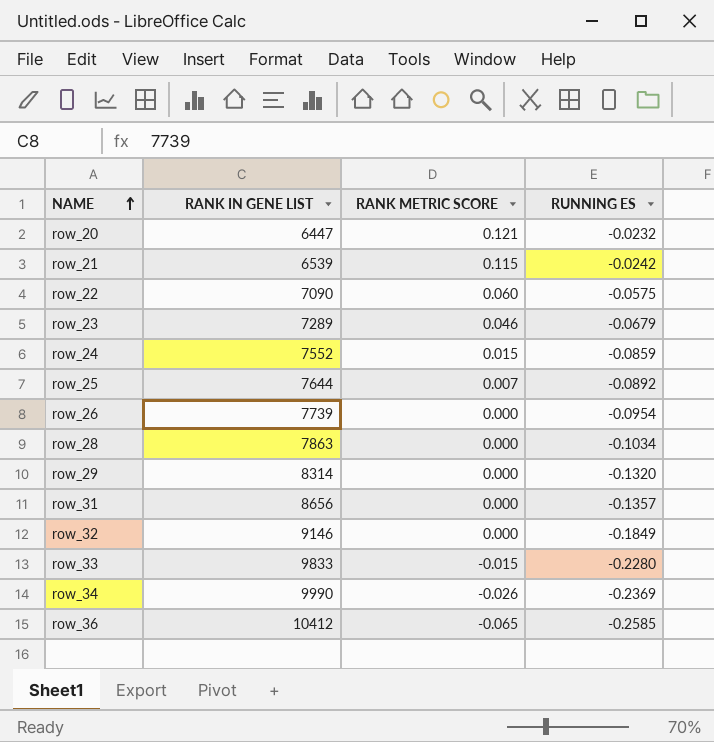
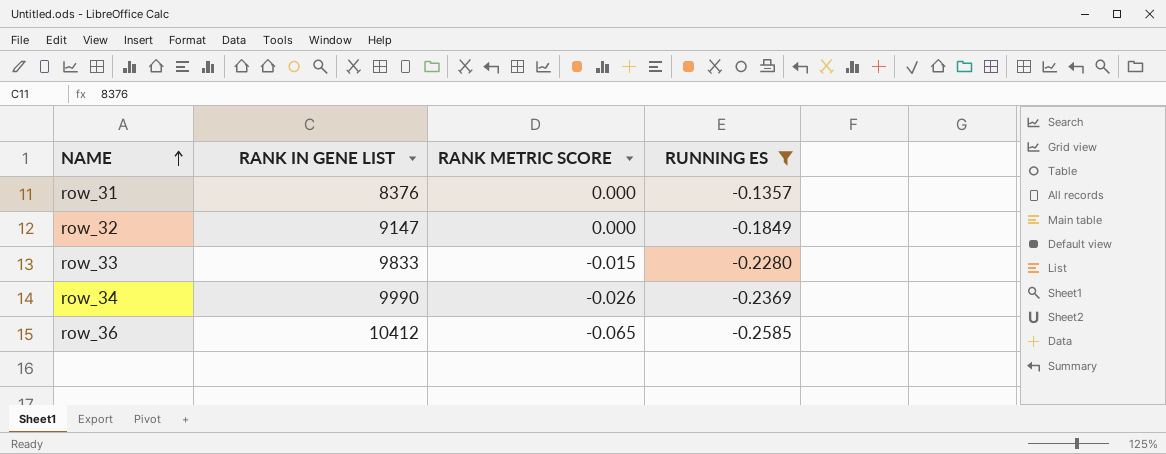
filter: none -> RUNNING ES <= -0.1357
row_31 | RANK IN GENE LIST: 8656 -> 8376
row_32 | RANK IN GENE LIST: 9146 -> 9147

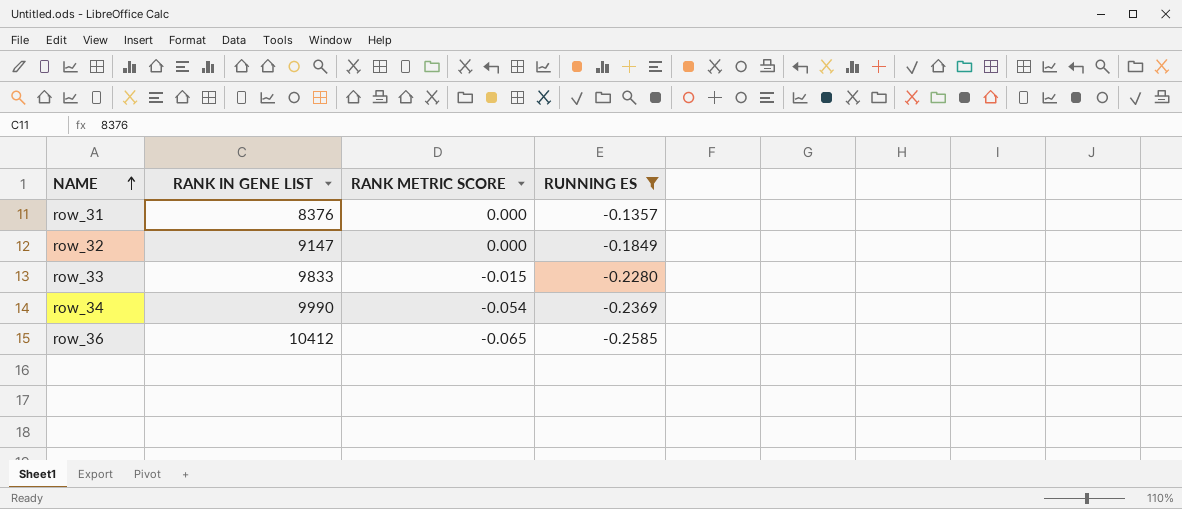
row_34 | RANK METRIC SCORE: -0.026 -> -0.054

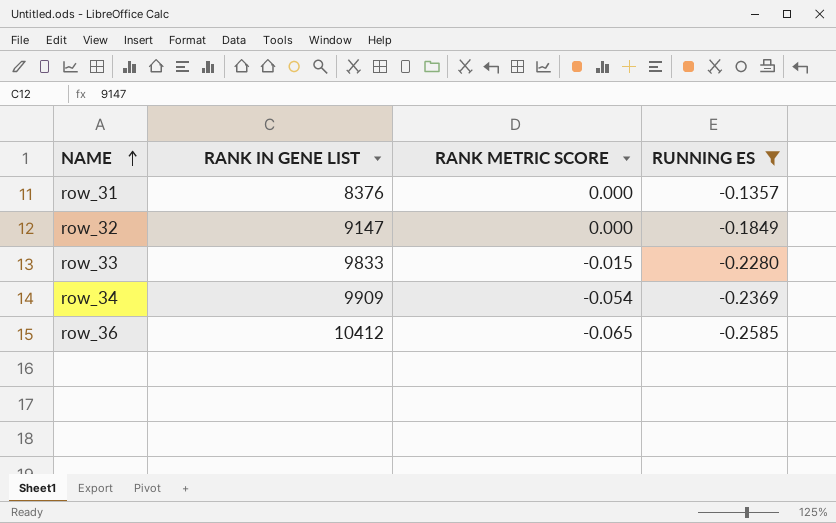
row_34 | RANK IN GENE LIST: 9990 -> 9909

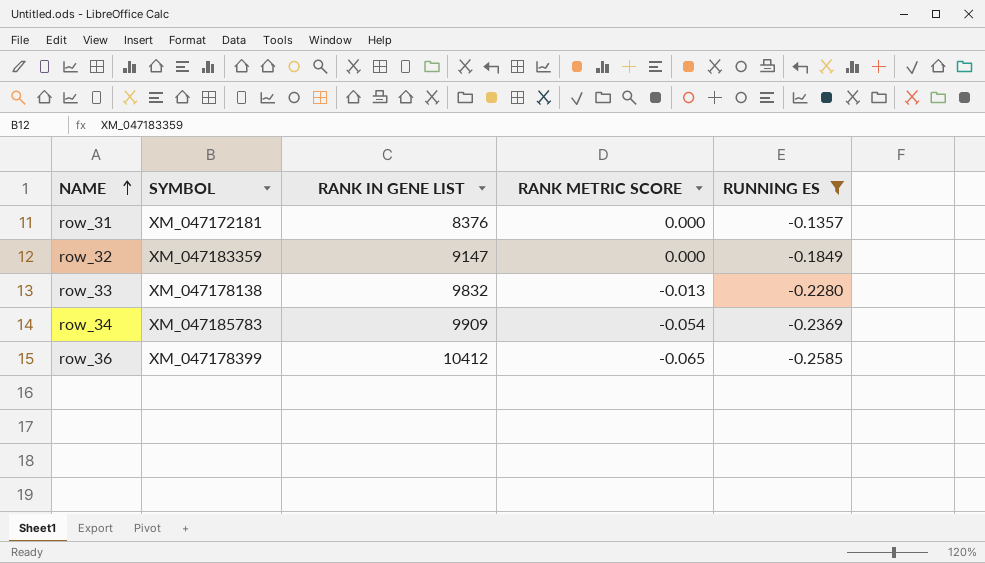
column SYMBOL | position: none -> 2
row_33 | RANK IN GENE LIST: 9833 -> 9832
row_33 | RANK METRIC SCORE: -0.015 -> -0.013

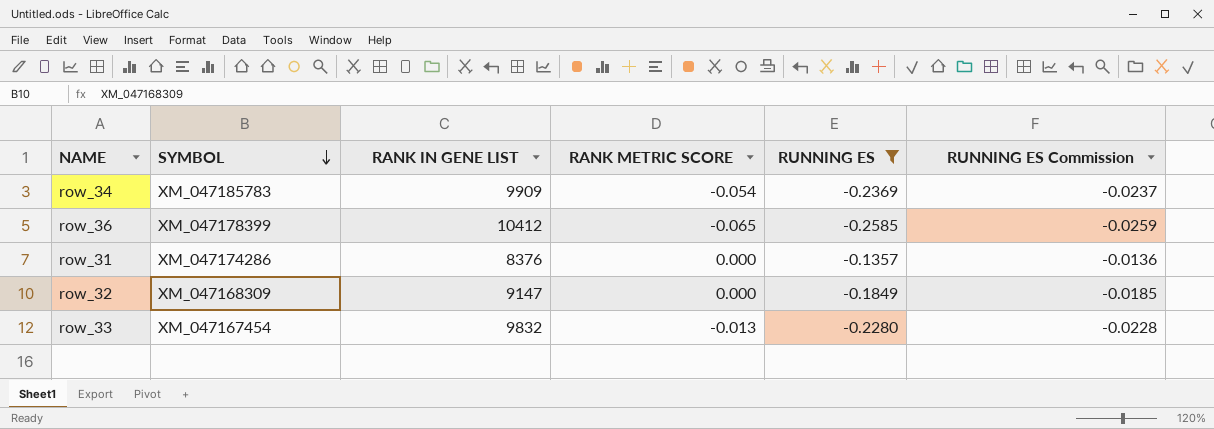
row order: NAME ascending -> SYMBOL descending
column RUNNING ES Commission | formula: none -> [RUNNING ES] * 0.1
row_31 | SYMBOL: XM_047172181 -> XM_047174286
row_32 | SYMBOL: XM_047183359 -> XM_047168309
row_33 | SYMBOL: XM_047178138 -> XM_047167454

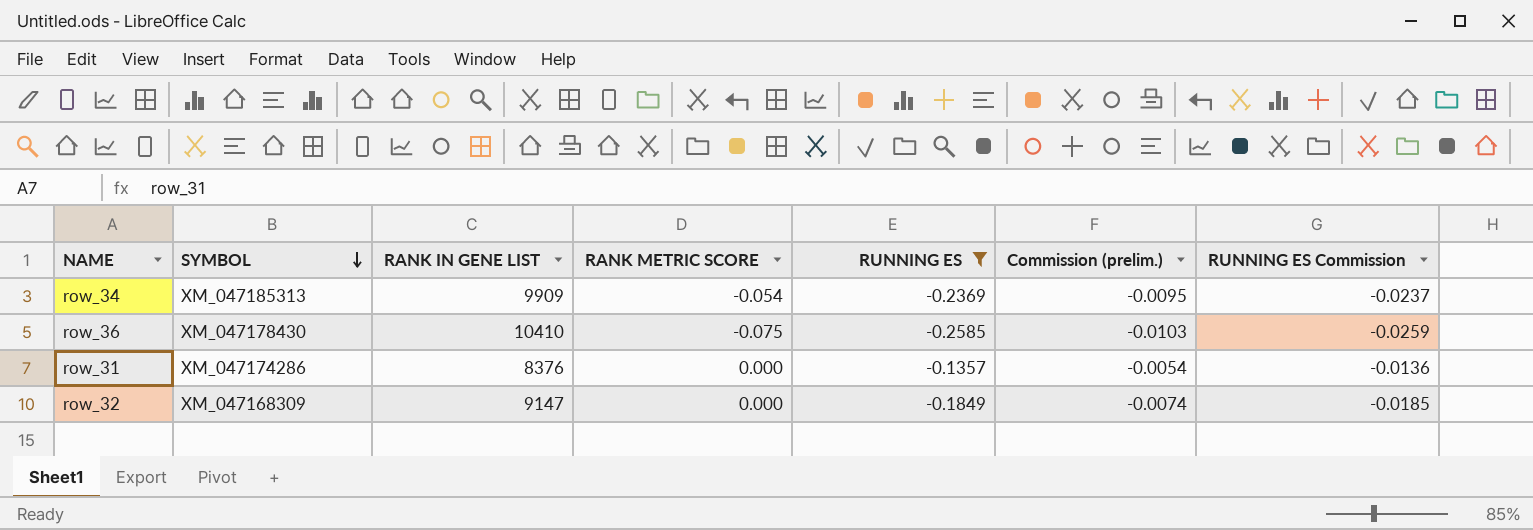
column Commission (prelim.) | formula: none -> [RUNNING ES] * 0.04
row row_33: XM_047167454 | 9832 | -0.013 | -0.2280 | -0.0228 -> none
row_34 | SYMBOL: XM_047185783 -> XM_047185313
row_36 | SYMBOL: XM_047178399 -> XM_047178430
row_36 | RANK IN GENE LIST: 10412 -> 10410
row_36 | RANK METRIC SCORE: -0.065 -> -0.075

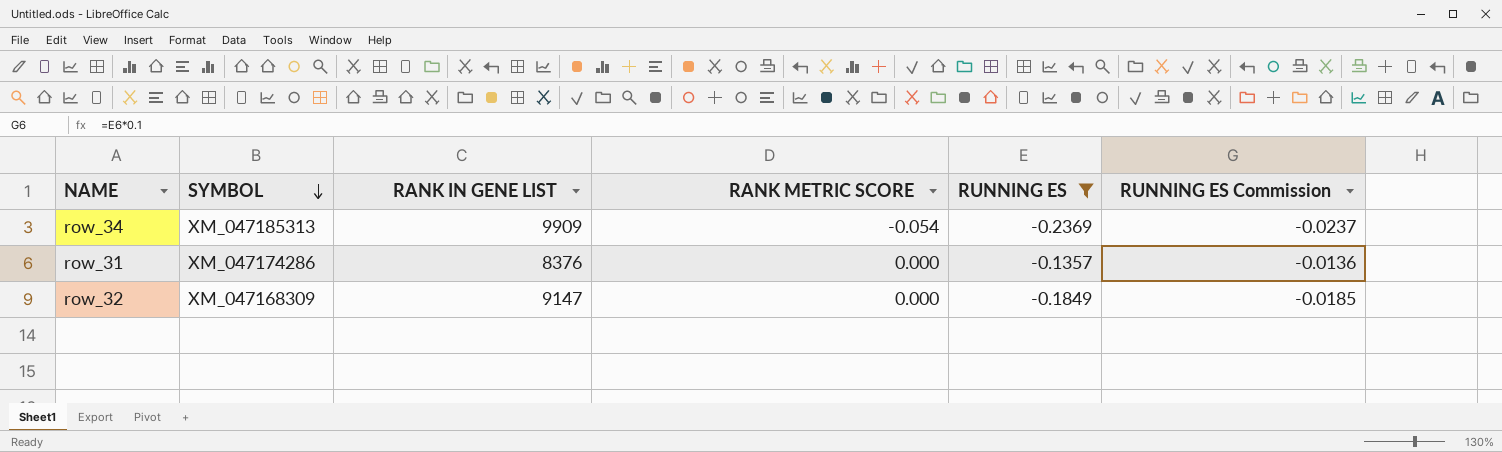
column Commission (prelim.) | formula: [RUNNING ES] * 0.04 -> none
row row_36: XM_047178430 | 10410 | -0.075 | -0.2585 | -0.0103 | -0.0259 -> none

